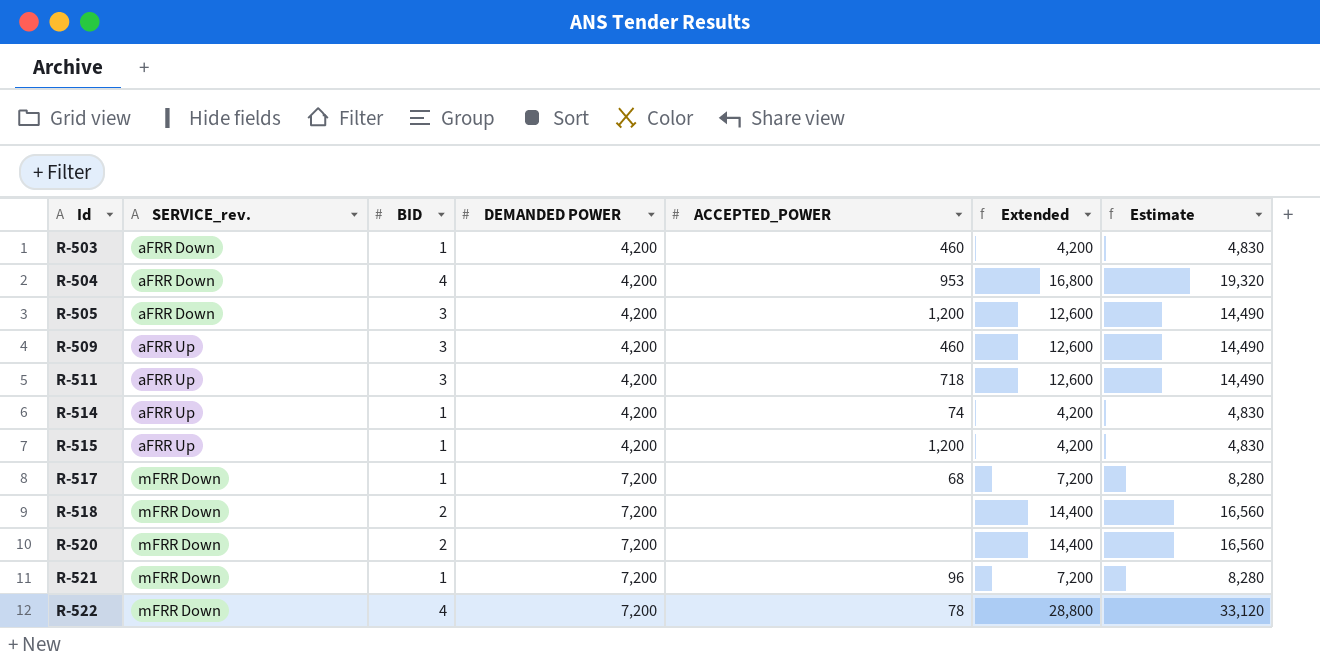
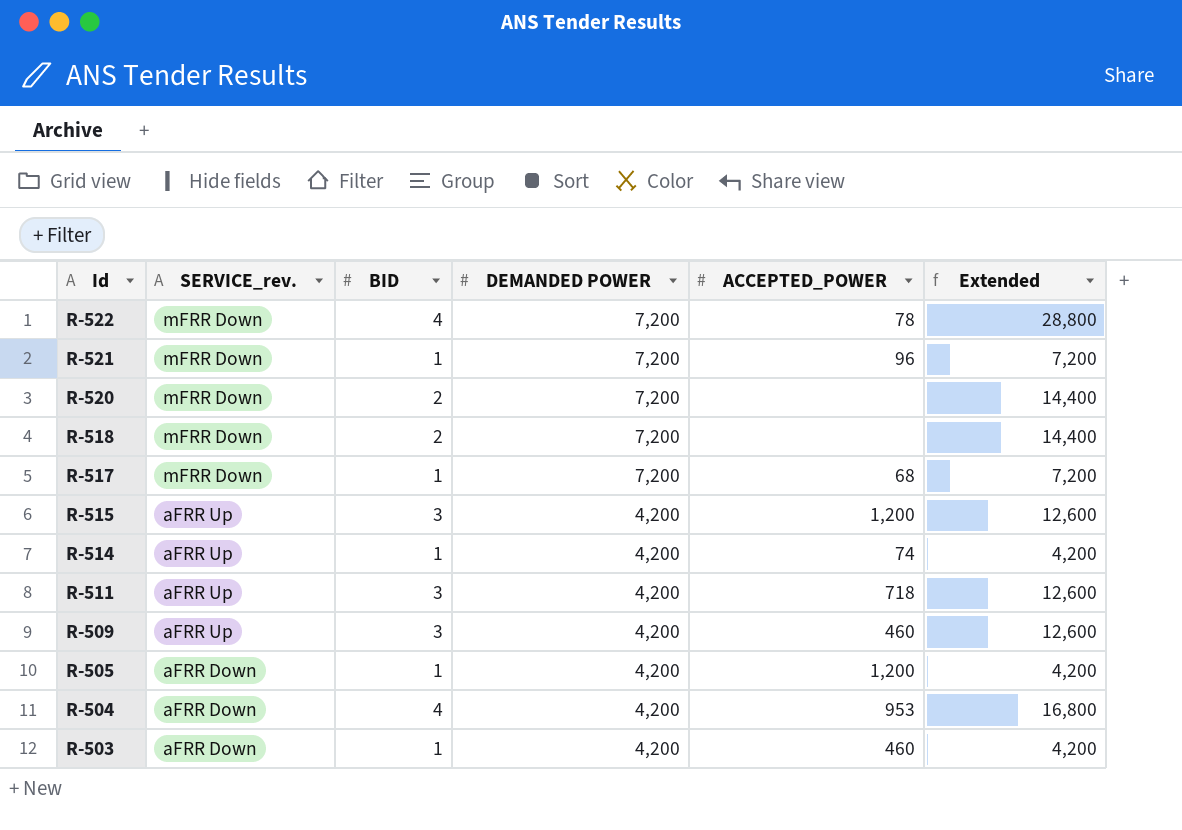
row order: Id ascending -> Id descending
column Estimate | formula: [Extended] * 1.15 -> none
R-515 | BID: 1 -> 3
R-515 | Extended: 4,200 -> 12,600
R-505 | BID: 3 -> 1
R-505 | Extended: 12,600 -> 4,200

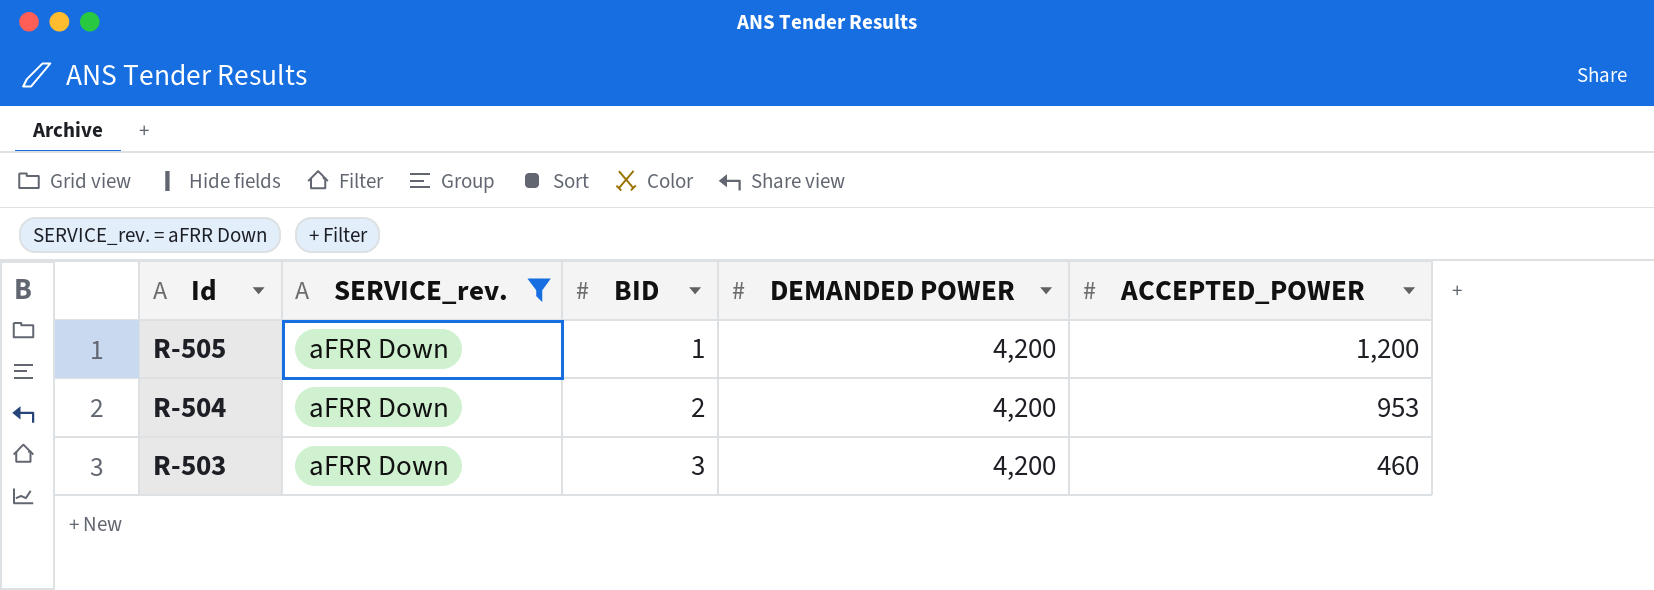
filter: none -> SERVICE_rev. = aFRR Down
column Extended | formula: [BID] * [DEMANDED POWER] -> none
R-504 | BID: 4 -> 2
R-503 | BID: 1 -> 3

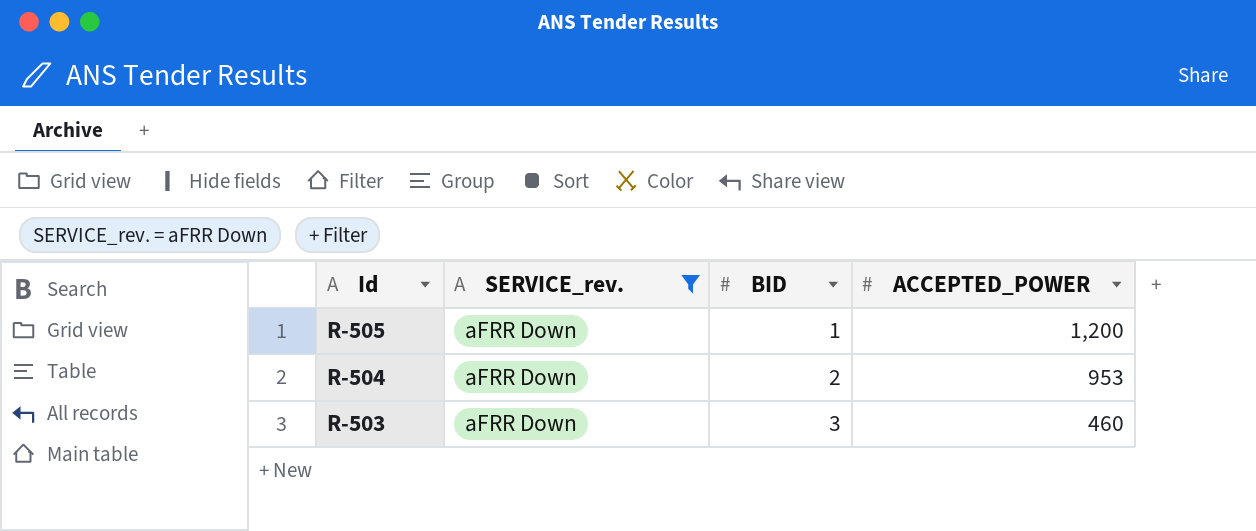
column DEMANDED POWER | position: 4 -> none

